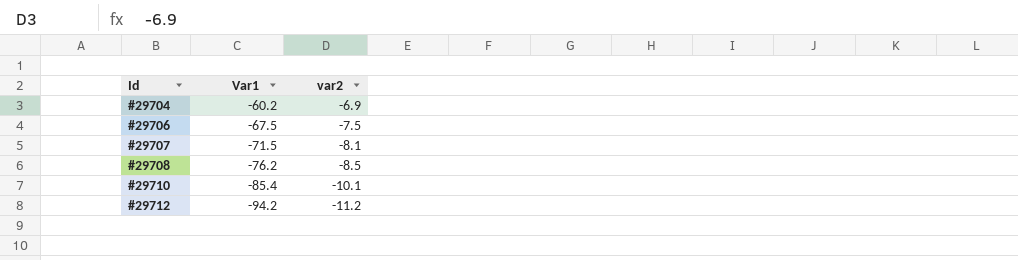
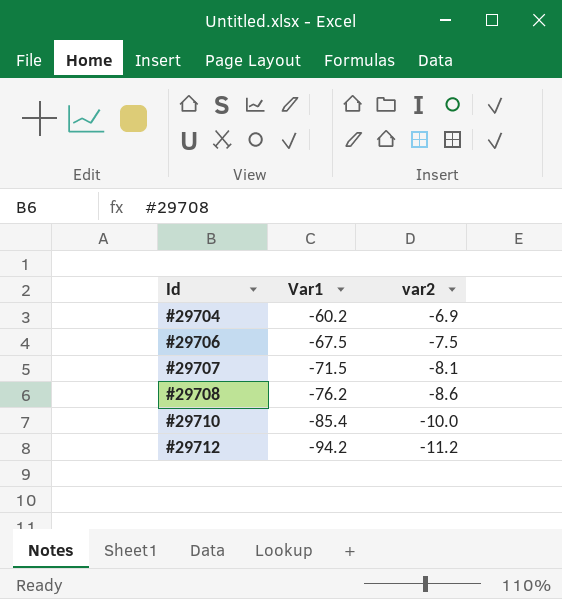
#29708 | var2: -8.5 -> -8.6
#29710 | var2: -10.1 -> -10.0

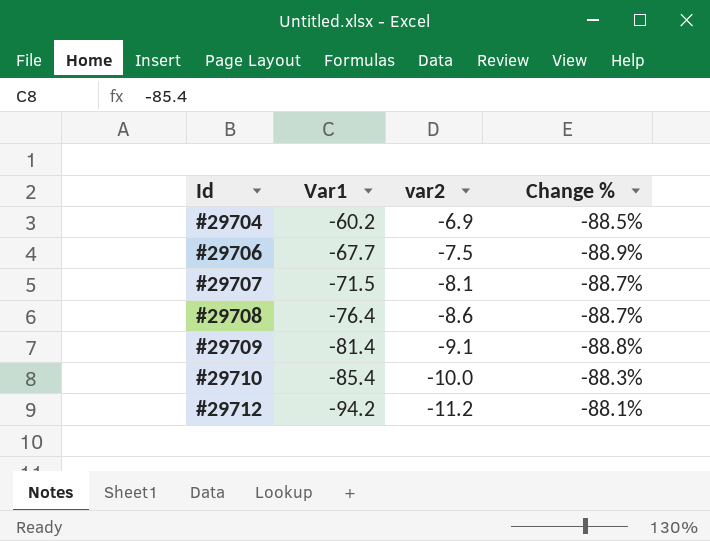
column Change % | formula: none -> ([var2] - [Var1]) / [Var1]
#29706 | Var1: -67.5 -> -67.7
#29708 | Var1: -76.2 -> -76.4
row #29709: none -> -81.4 | -9.1 | -88.8%

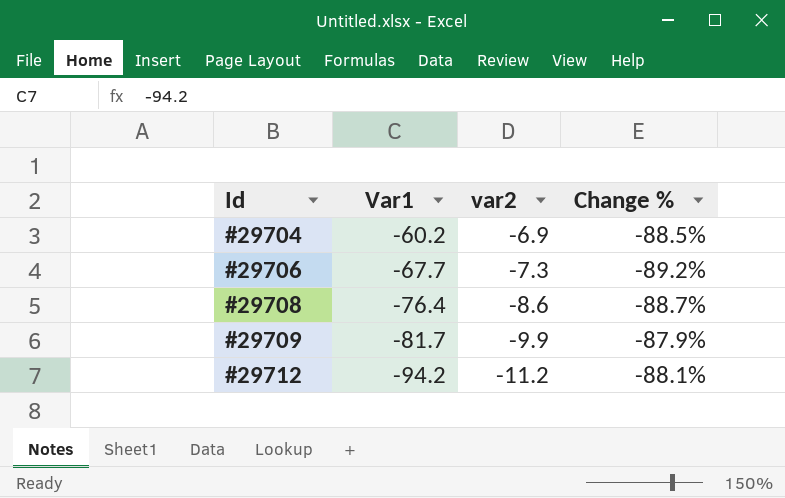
row #29707: -71.5 | -8.1 | -88.7% -> none
row #29710: -85.4 | -10.0 | -88.3% -> none
#29706 | var2: -7.5 -> -7.3
#29706 | Change %: -88.9% -> -89.2%
#29709 | Var1: -81.4 -> -81.7
#29709 | var2: -9.1 -> -9.9
#29709 | Change %: -88.8% -> -87.9%

